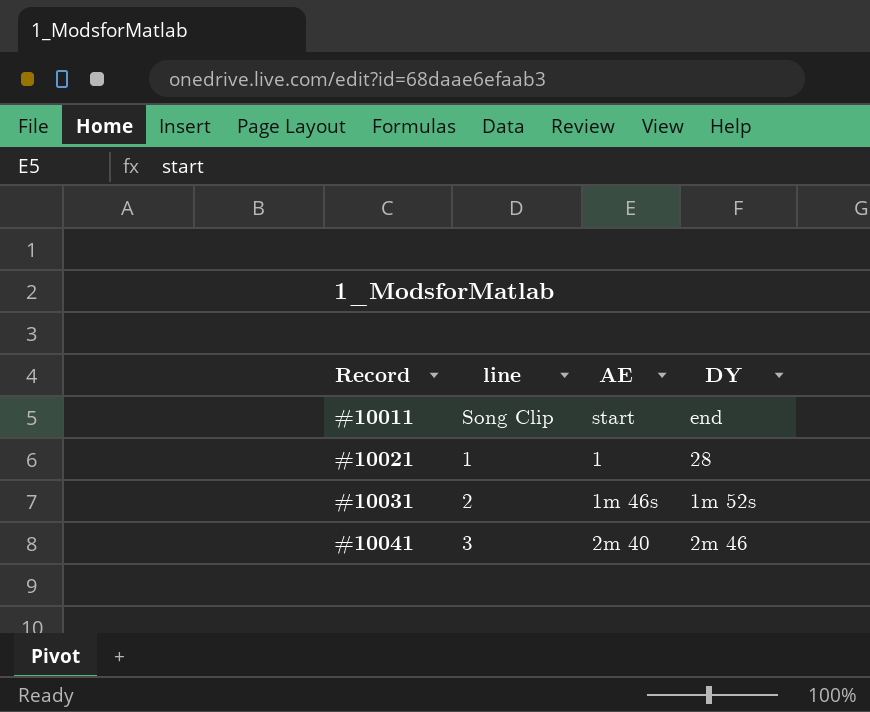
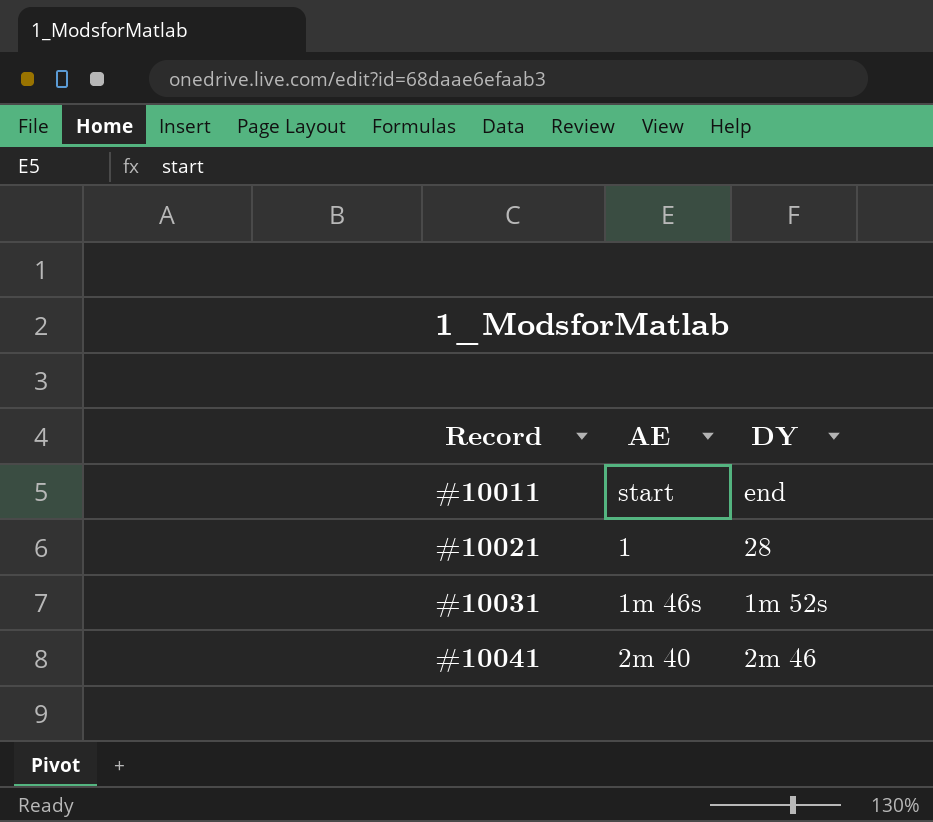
column line | position: 2 -> none

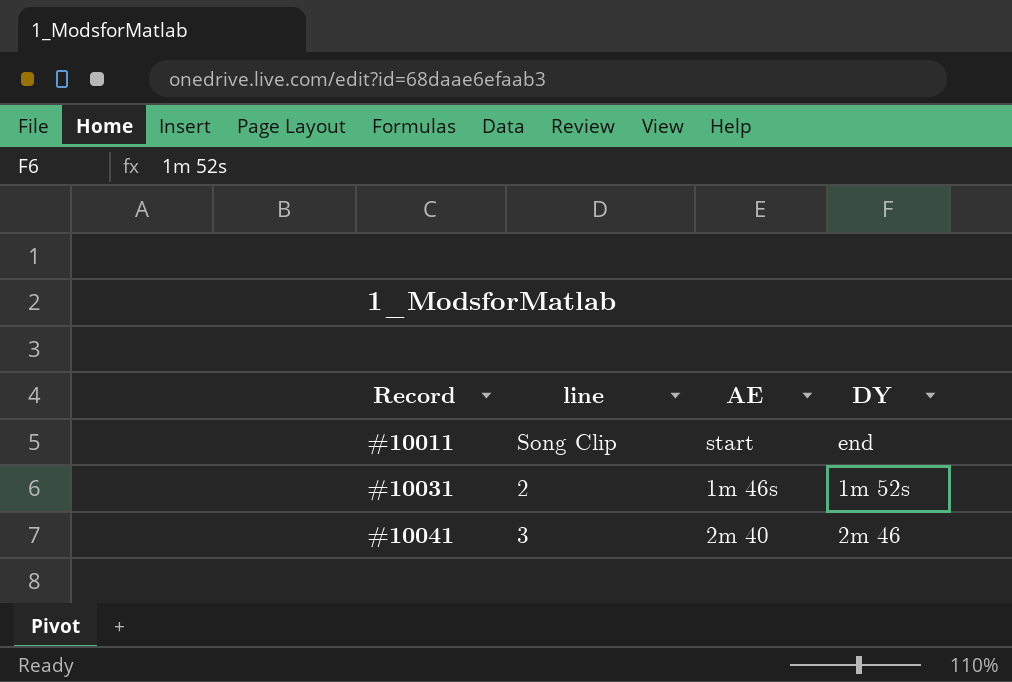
column line | position: none -> 2
row #10021: 1 | 28 -> none

